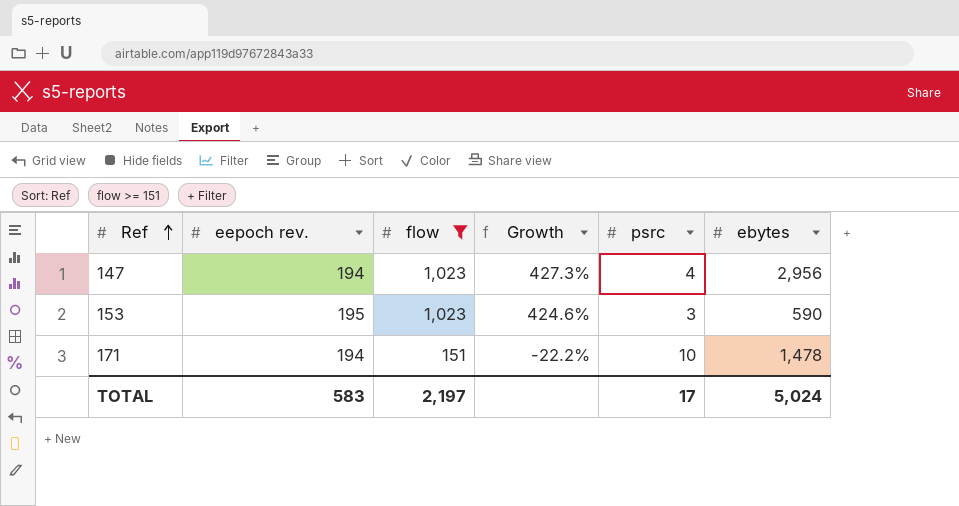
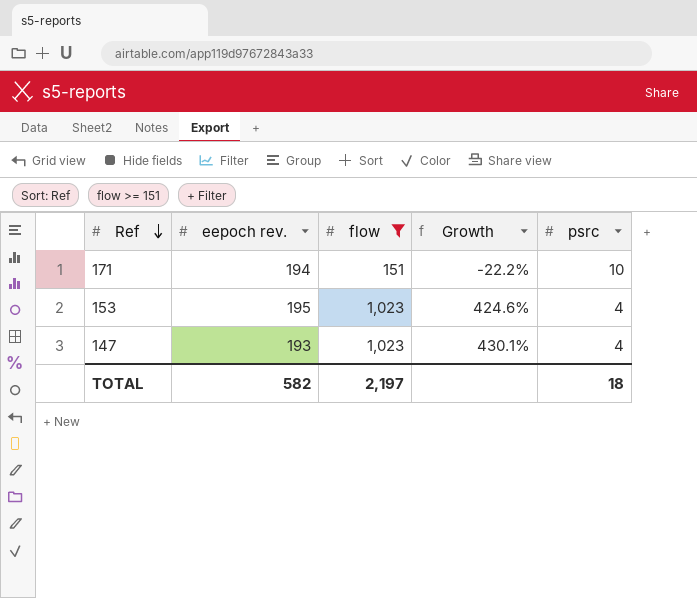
row order: Ref ascending -> Ref descending
column ebytes | position: 6 -> none
153 | psrc: 3 -> 4
147 | eepoch rev.: 194 -> 193
147 | Growth: 427.3% -> 430.1%
TOTAL | eepoch rev.: 583 -> 582
TOTAL | psrc: 17 -> 18

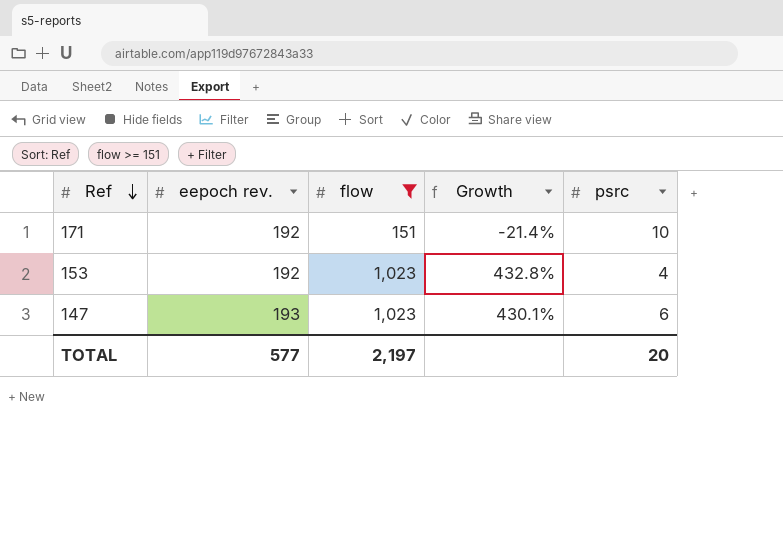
171 | eepoch rev.: 194 -> 192
171 | Growth: -22.2% -> -21.4%
153 | eepoch rev.: 195 -> 192
153 | Growth: 424.6% -> 432.8%
147 | psrc: 4 -> 6
TOTAL | eepoch rev.: 582 -> 577
TOTAL | psrc: 18 -> 20

